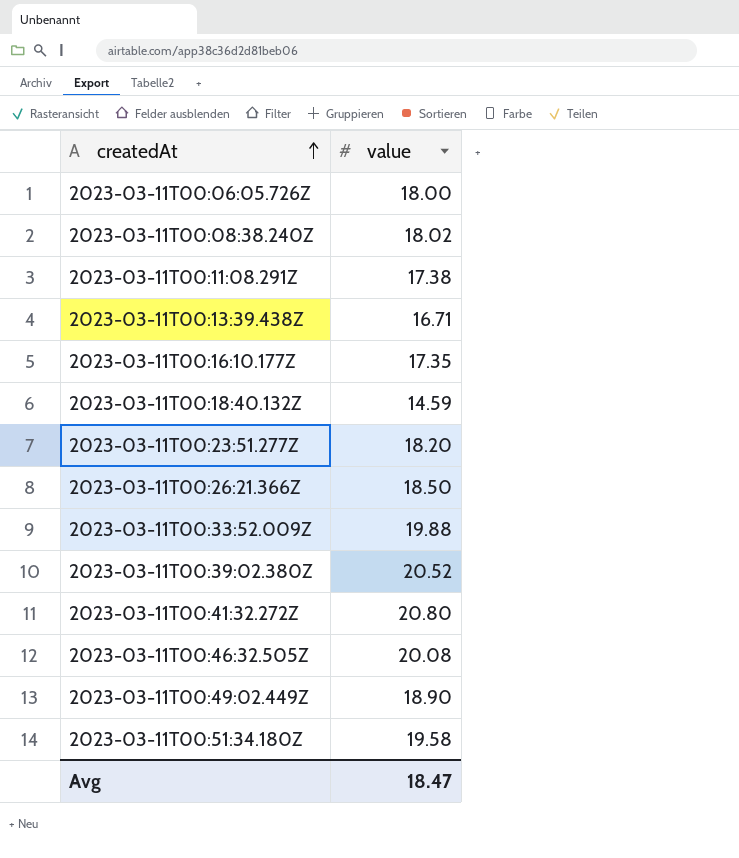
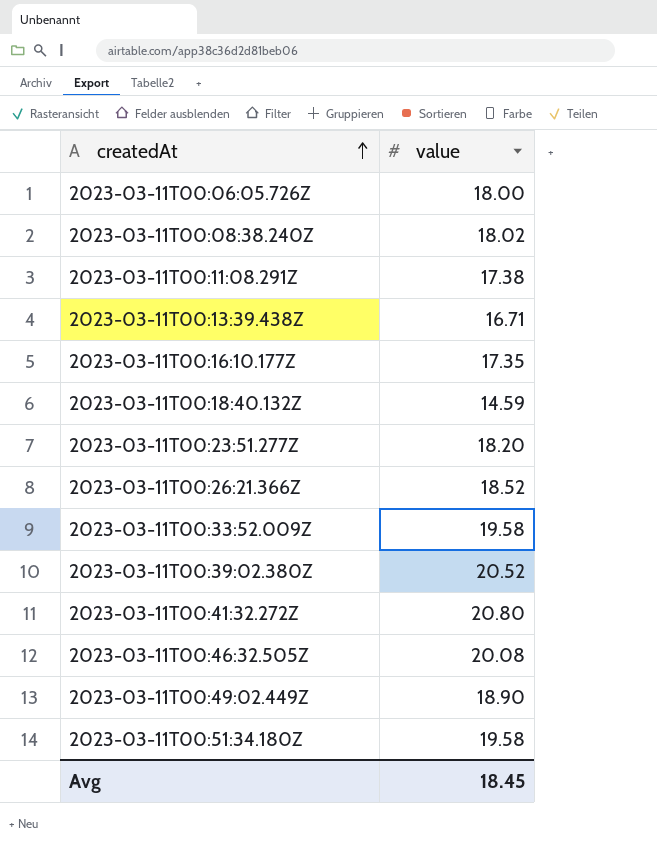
2023-03-11T00:26:21.366Z | value: 18.50 -> 18.52
2023-03-11T00:33:52.009Z | value: 19.88 -> 19.58
Avg | value: 18.47 -> 18.45

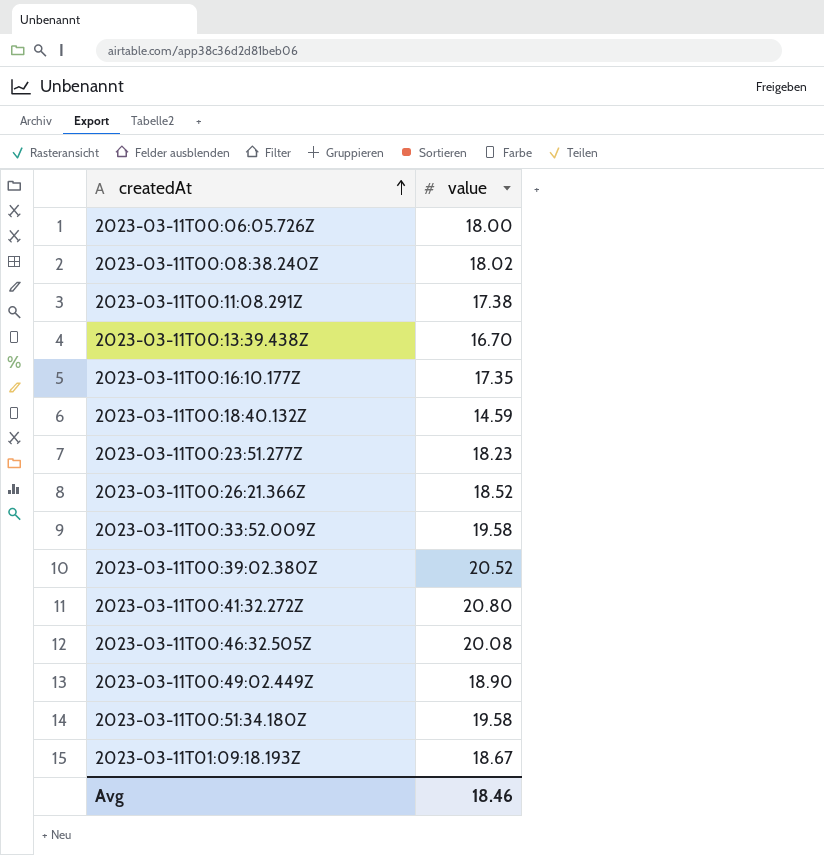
2023-03-11T00:13:39.438Z | value: 16.71 -> 16.70
2023-03-11T00:23:51.277Z | value: 18.20 -> 18.23
row 2023-03-11T01:09:18.193Z: none -> 18.67
Avg | value: 18.45 -> 18.46

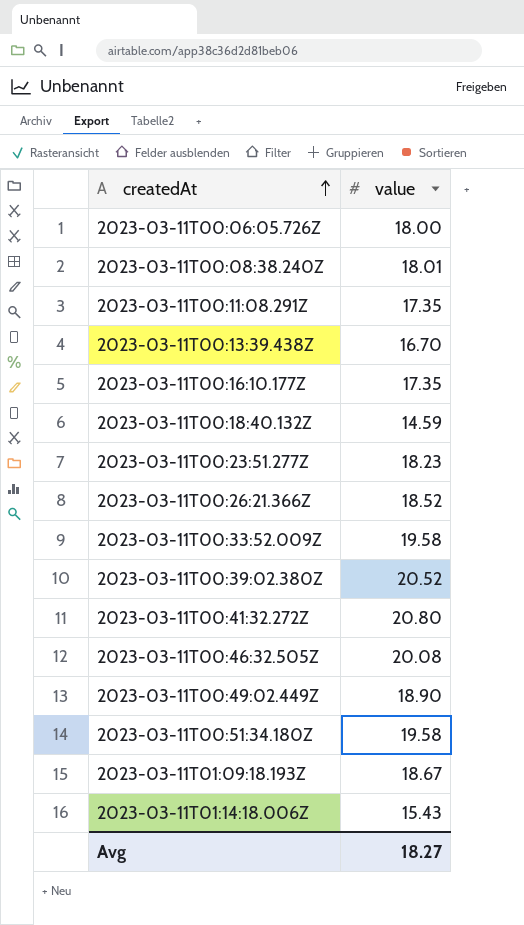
2023-03-11T00:08:38.240Z | value: 18.02 -> 18.01
2023-03-11T00:11:08.291Z | value: 17.38 -> 17.35
row 2023-03-11T01:14:18.006Z: none -> 15.43
Avg | value: 18.46 -> 18.27

